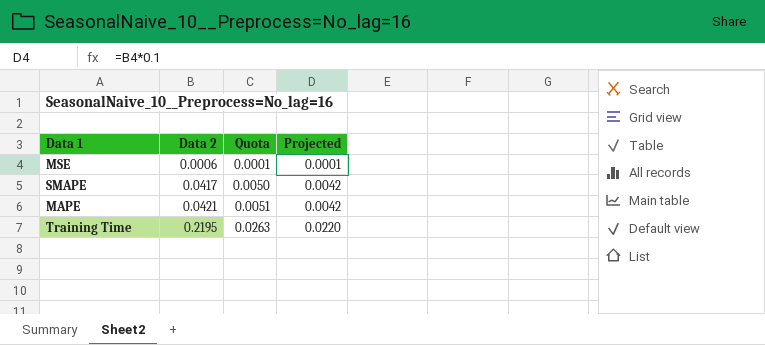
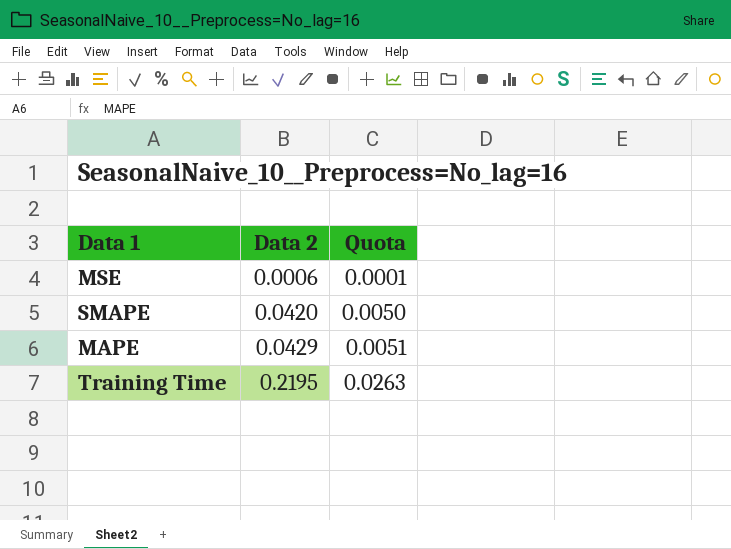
column Projected | formula: [Data 2] * 0.1 -> none
SMAPE | Data 2: 0.0417 -> 0.0420
MAPE | Data 2: 0.0421 -> 0.0429

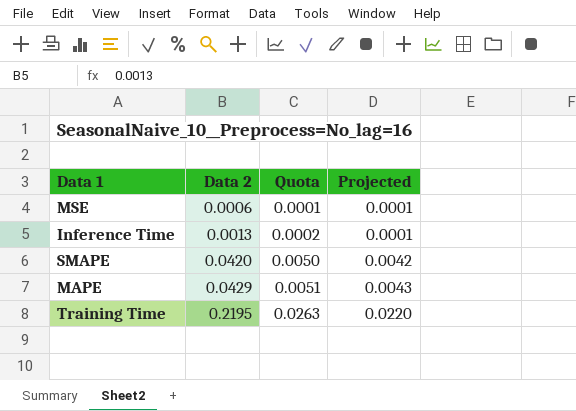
column Projected | formula: none -> [Data 2] * 0.1
row Inference Time: none -> 0.0013 | 0.0002 | 0.0001

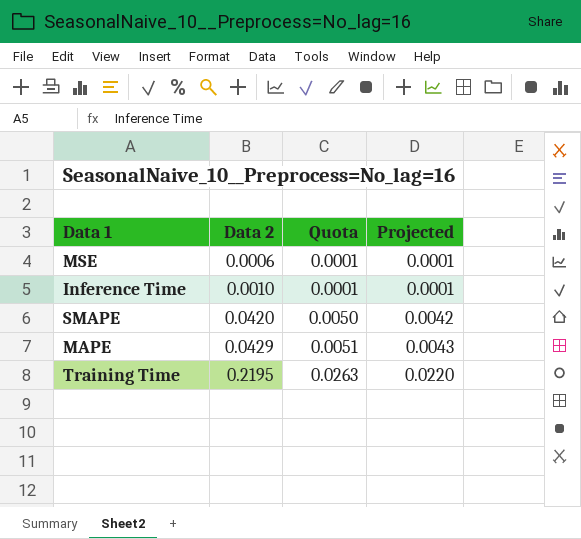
Inference Time | Data 2: 0.0013 -> 0.0010
Inference Time | Quota: 0.0002 -> 0.0001

